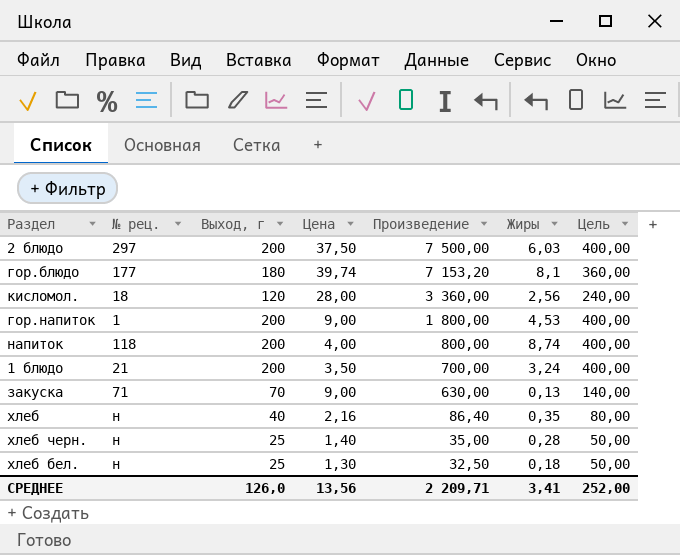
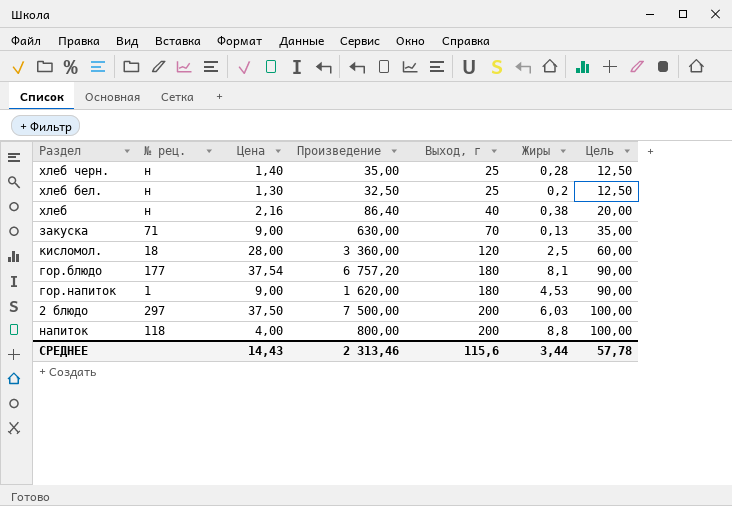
row order: Произведение descending -> Выход, г ascending
column Выход, г | position: 3 -> 5
column Цель | formula: [Выход, г] * 2 -> [Выход, г] * 0,5
row 1 блюдо: 21 | 200 | 3,50 | 700,00 | 3,24 | 400,00 -> none
хлеб бел. | Жиры: 0,18 -> 0,2
хлеб | Жиры: 0,35 -> 0,38
кисломол. | Жиры: 2,56 -> 2,5
гор.блюдо | Цена: 39,74 -> 37,54
гор.блюдо | Произведение: 7 153,20 -> 6 757,20
гор.напиток | Произведение: 1 800,00 -> 1 620,00
гор.напиток | Выход, г: 200 -> 180
напиток | Жиры: 8,74 -> 8,8
СРЕДНЕЕ | Цена: 13,56 -> 14,43
СРЕДНЕЕ | Произведение: 2 209,71 -> 2 313,46
СРЕДНЕЕ | Выход, г: 126,0 -> 115,6
СРЕДНЕЕ | Жиры: 3,41 -> 3,44
СРЕДНЕЕ | Цель: 252,00 -> 57,78

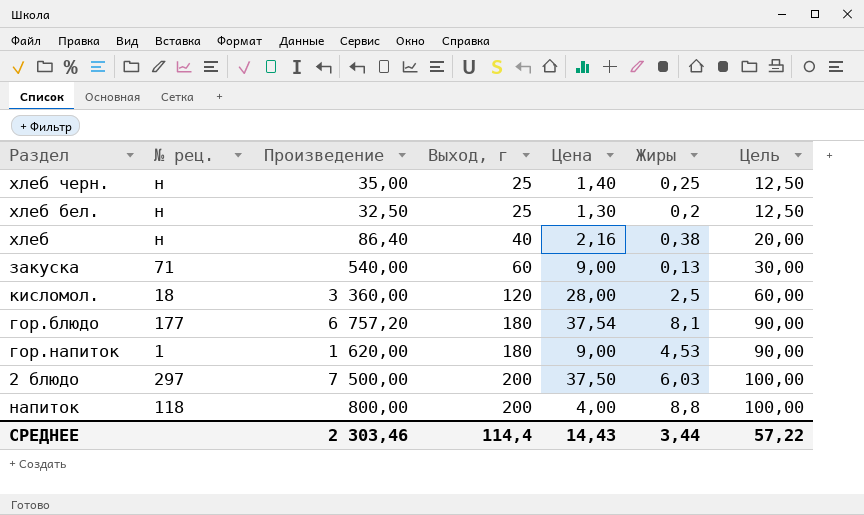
column Цена | position: 3 -> 5
хлеб черн. | Жиры: 0,28 -> 0,25
закуска | Произведение: 630,00 -> 540,00
закуска | Выход, г: 70 -> 60
закуска | Цель: 35,00 -> 30,00
СРЕДНЕЕ | Произведение: 2 313,46 -> 2 303,46
СРЕДНЕЕ | Выход, г: 115,6 -> 114,4
СРЕДНЕЕ | Цель: 57,78 -> 57,22

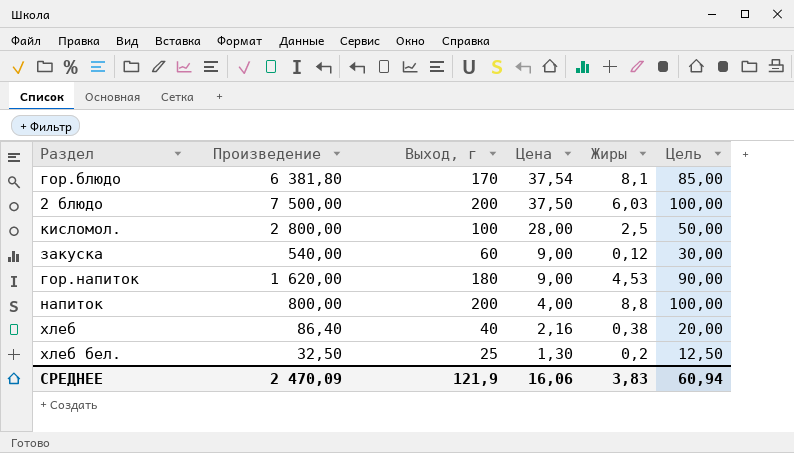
row order: Выход, г ascending -> Цена descending
column № рец. | position: 2 -> none
row хлеб черн.: н | 35,00 | 25 | 1,40 | 0,25 | 12,50 -> none
гор.блюдо | Произведение: 6 757,20 -> 6 381,80
гор.блюдо | Выход, г: 180 -> 170
гор.блюдо | Цель: 90,00 -> 85,00
кисломол. | Произведение: 3 360,00 -> 2 800,00
кисломол. | Выход, г: 120 -> 100
кисломол. | Цель: 60,00 -> 50,00
закуска | Жиры: 0,13 -> 0,12
СРЕДНЕЕ | Произведение: 2 303,46 -> 2 470,09
СРЕДНЕЕ | Выход, г: 114,4 -> 121,9
СРЕДНЕЕ | Цена: 14,43 -> 16,06
СРЕДНЕЕ | Жиры: 3,44 -> 3,83
СРЕДНЕЕ | Цель: 57,22 -> 60,94

